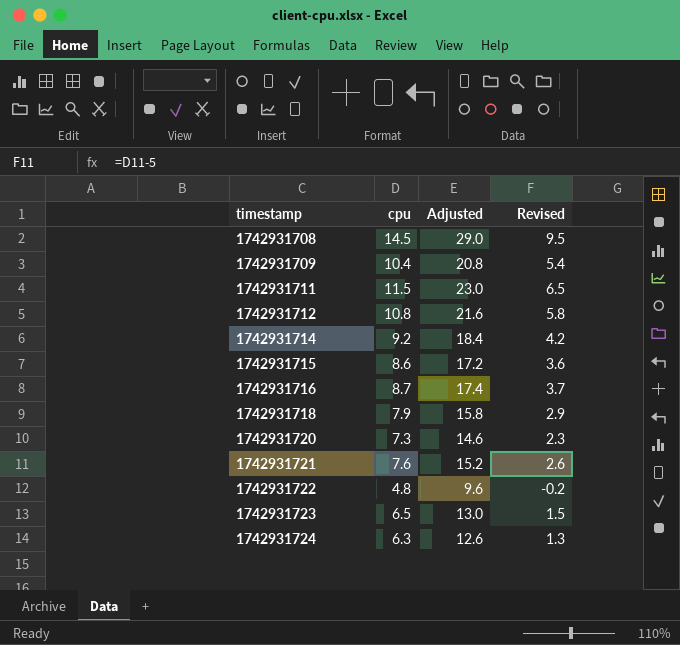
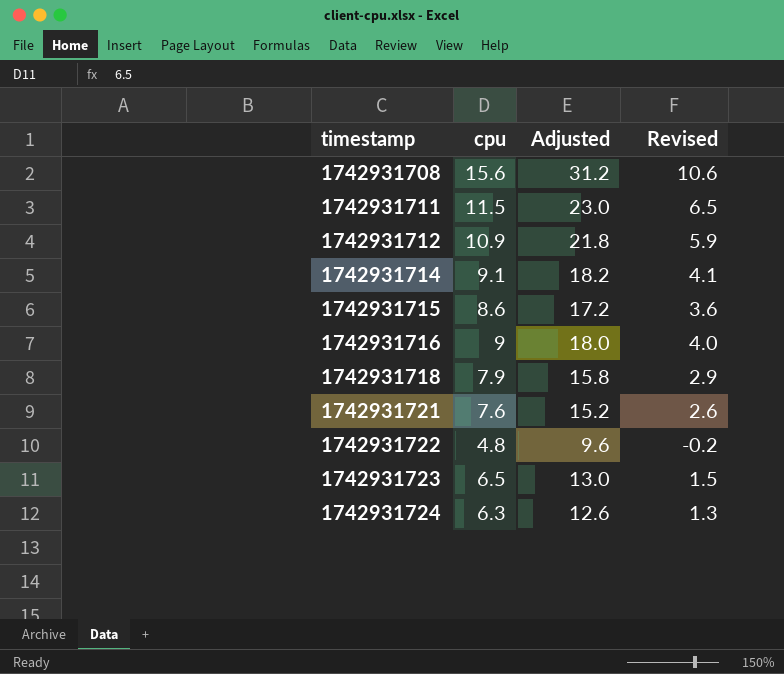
row 1742931709: 10.4 | 20.8 | 5.4 -> none
row 1742931720: 7.3 | 14.6 | 2.3 -> none
1742931708 | cpu: 14.5 -> 15.6
1742931708 | Adjusted: 29.0 -> 31.2
1742931708 | Revised: 9.5 -> 10.6
1742931712 | cpu: 10.8 -> 10.9
1742931712 | Adjusted: 21.6 -> 21.8
1742931712 | Revised: 5.8 -> 5.9
1742931714 | cpu: 9.2 -> 9.1
1742931714 | Adjusted: 18.4 -> 18.2
1742931714 | Revised: 4.2 -> 4.1
1742931716 | cpu: 8.7 -> 9
1742931716 | Adjusted: 17.4 -> 18.0
1742931716 | Revised: 3.7 -> 4.0

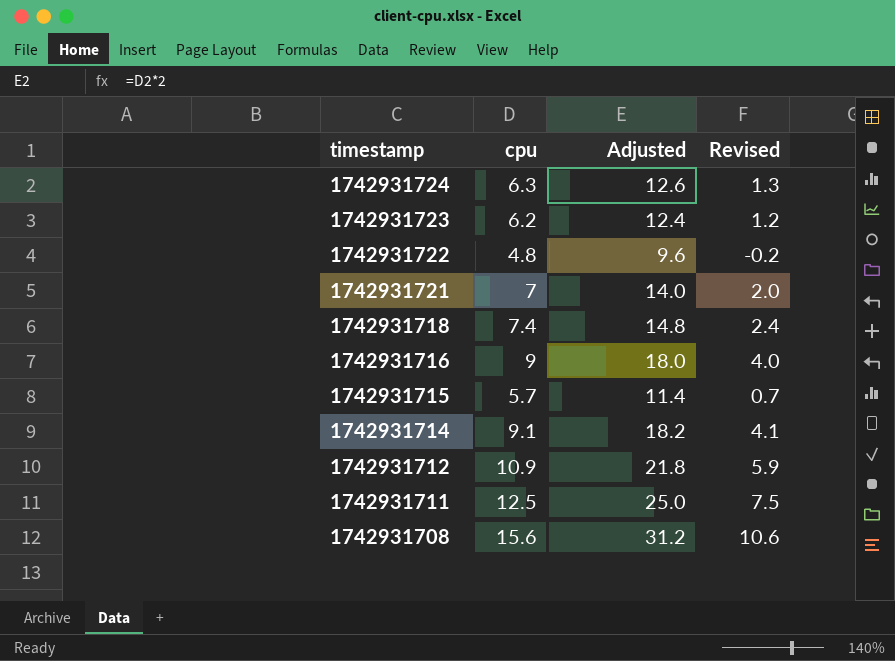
row order: timestamp ascending -> timestamp descending
1742931723 | cpu: 6.5 -> 6.2
1742931723 | Adjusted: 13.0 -> 12.4
1742931723 | Revised: 1.5 -> 1.2
1742931721 | cpu: 7.6 -> 7
1742931721 | Adjusted: 15.2 -> 14.0
1742931721 | Revised: 2.6 -> 2.0
1742931718 | cpu: 7.9 -> 7.4
1742931718 | Adjusted: 15.8 -> 14.8
1742931718 | Revised: 2.9 -> 2.4
1742931715 | cpu: 8.6 -> 5.7
1742931715 | Adjusted: 17.2 -> 11.4
1742931715 | Revised: 3.6 -> 0.7
1742931711 | cpu: 11.5 -> 12.5
1742931711 | Adjusted: 23.0 -> 25.0
1742931711 | Revised: 6.5 -> 7.5

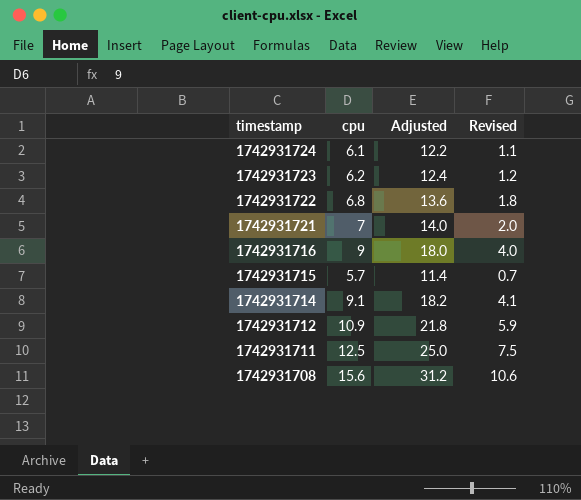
row 1742931718: 7.4 | 14.8 | 2.4 -> none
1742931724 | cpu: 6.3 -> 6.1
1742931724 | Adjusted: 12.6 -> 12.2
1742931724 | Revised: 1.3 -> 1.1
1742931722 | cpu: 4.8 -> 6.8
1742931722 | Adjusted: 9.6 -> 13.6
1742931722 | Revised: -0.2 -> 1.8

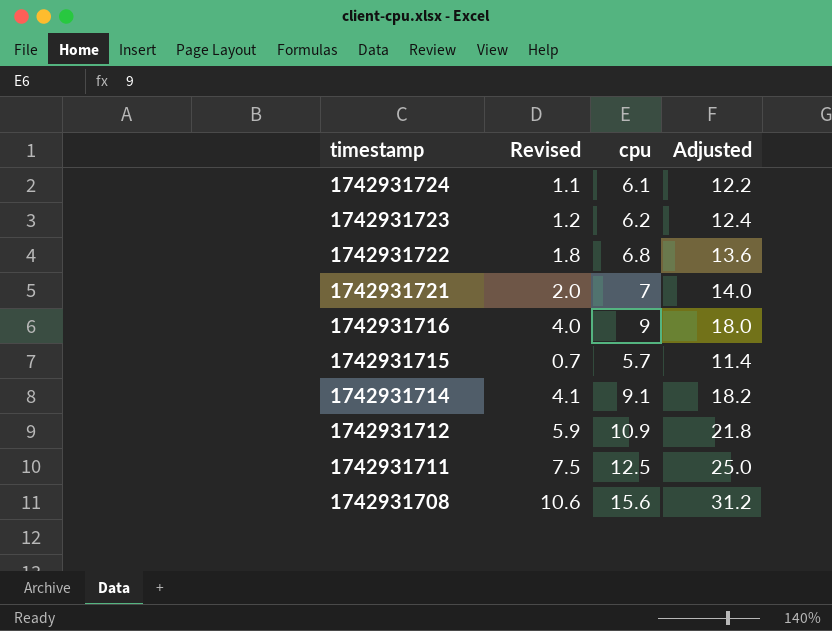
column Revised | position: 4 -> 2

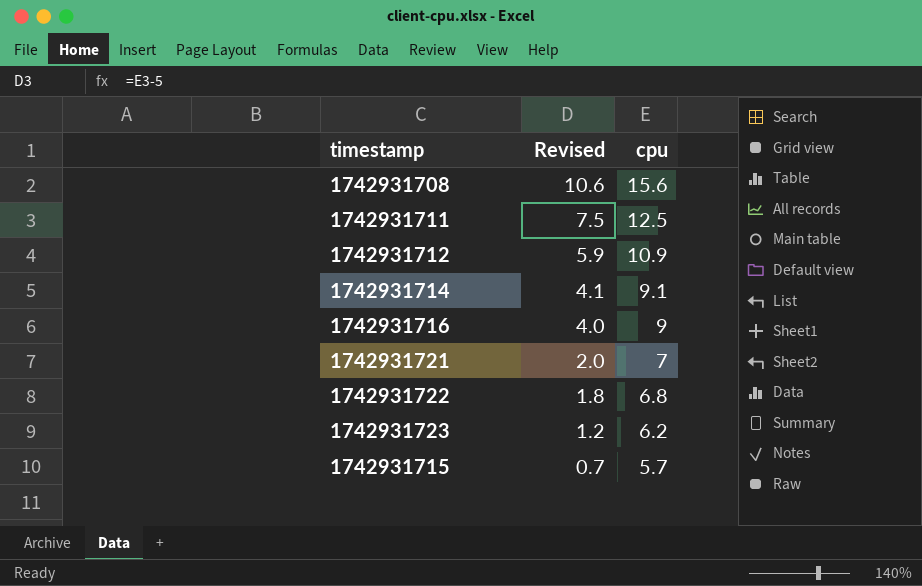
row order: timestamp descending -> Revised descending
column Adjusted | formula: [cpu] * 2 -> none
row 1742931724: 1.1 | 6.1 | 12.2 -> none

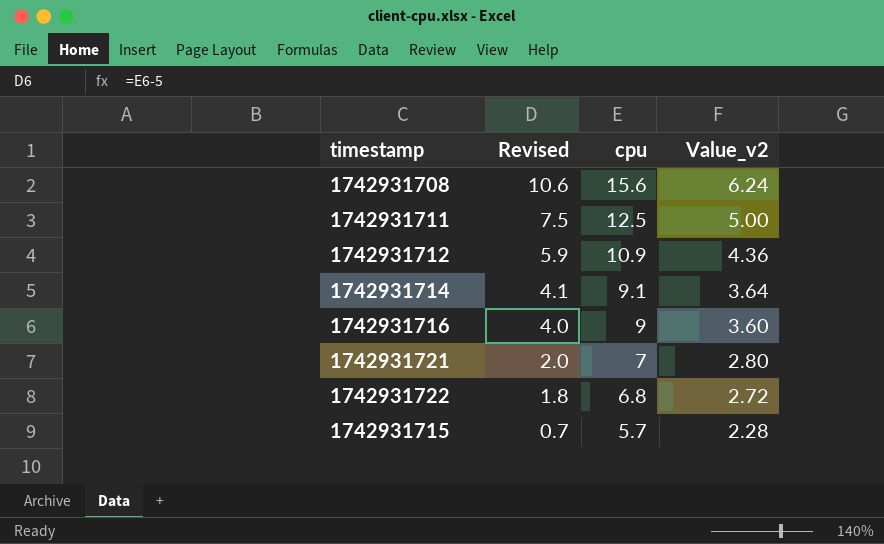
column Value_v2 | formula: none -> [cpu] * 0.4
row 1742931723: 1.2 | 6.2 -> none

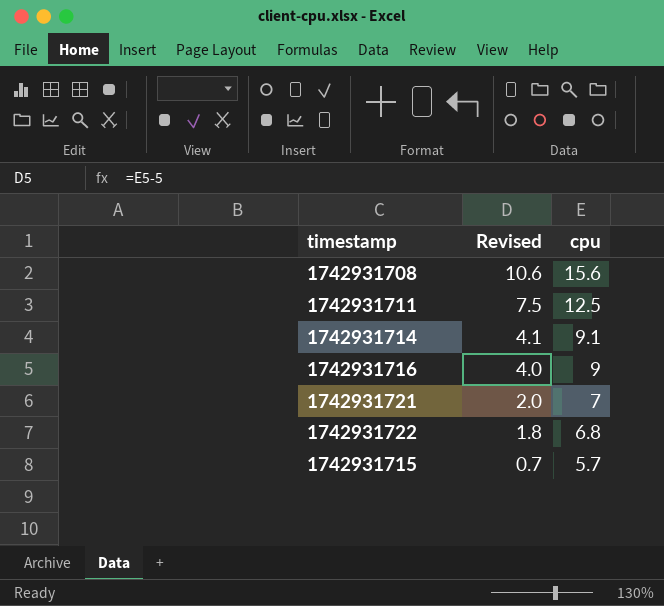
column Value_v2 | formula: [cpu] * 0.4 -> none
row 1742931712: 5.9 | 10.9 | 4.36 -> none

